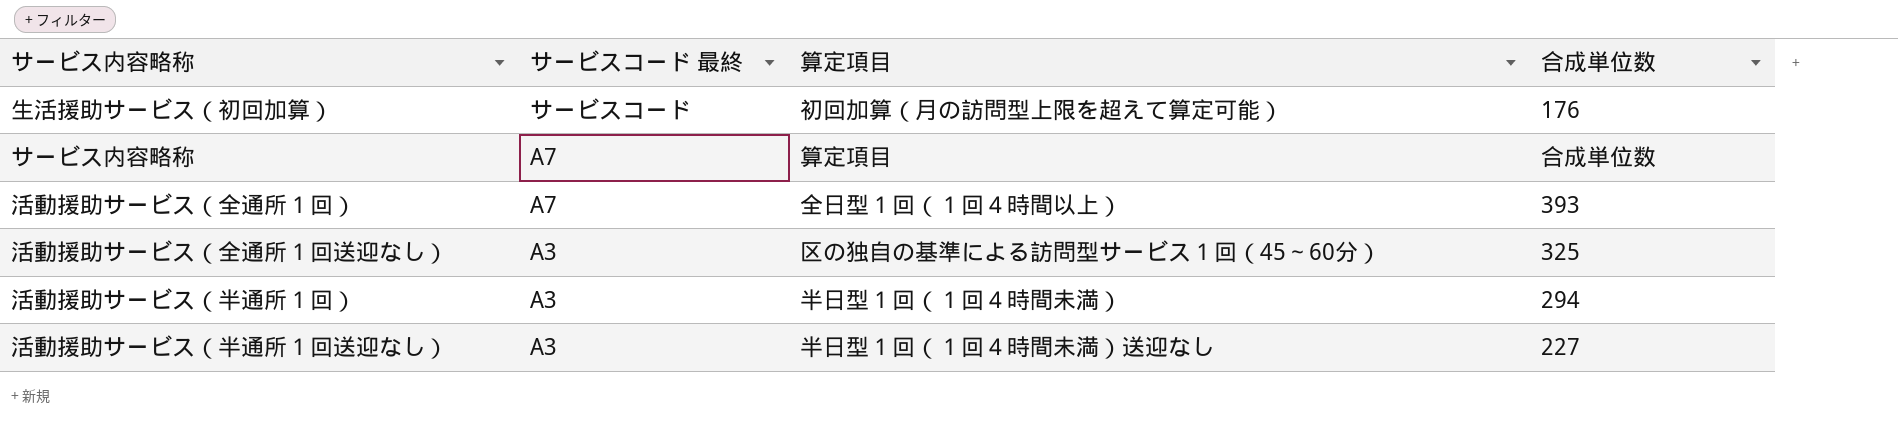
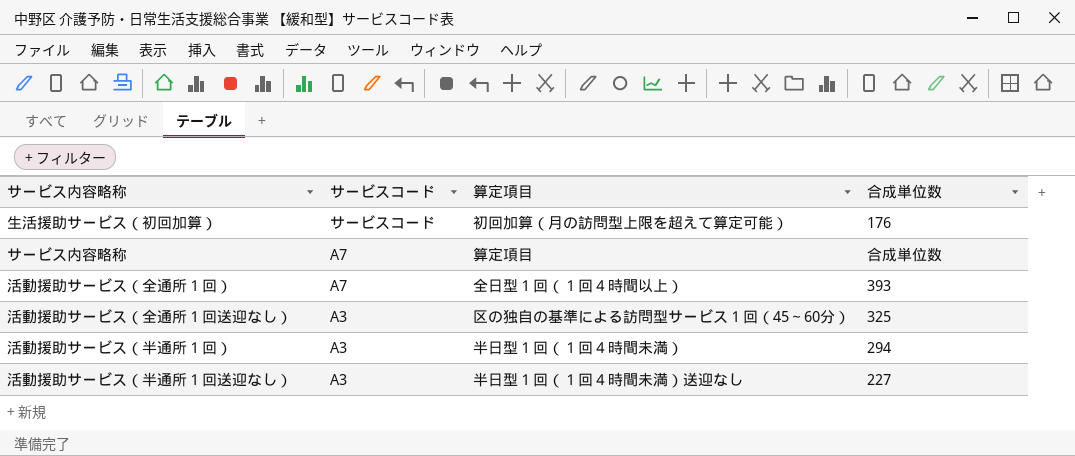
column name: サービスコード 最終 -> サービスコード

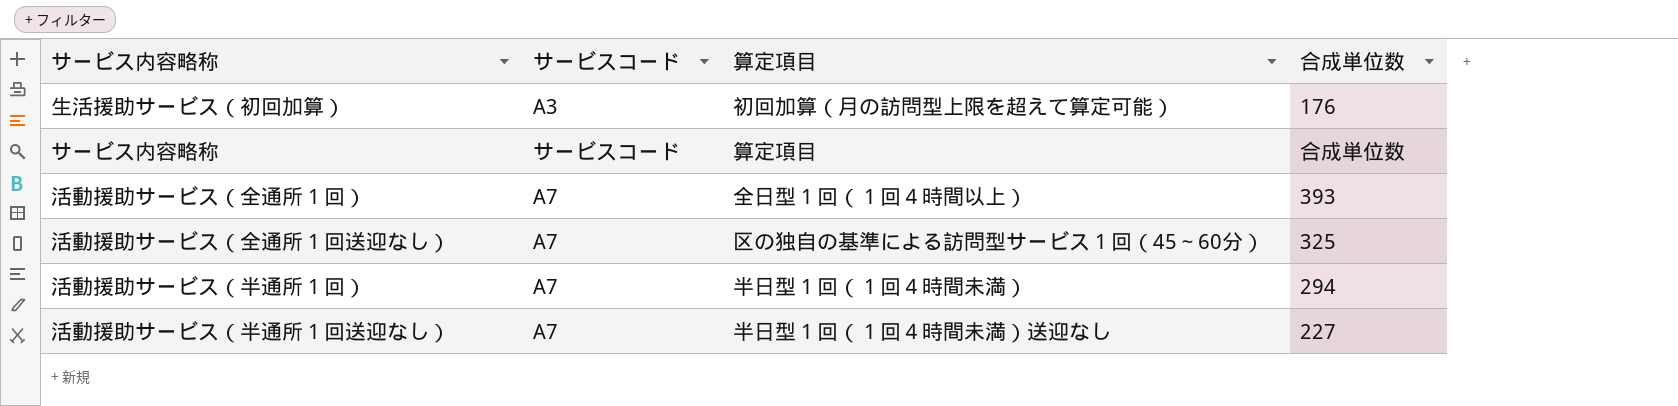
生活援助サービス（初回加算） | サービスコード: サービスコード -> A3
サービス内容略称 | サービスコード: A7 -> サービスコード
活動援助サービス（全通所１回送迎なし） | サービスコード: A3 -> A7
活動援助サービス（半通所１回） | サービスコード: A3 -> A7
活動援助サービス（半通所１回送迎なし） | サービスコード: A3 -> A7

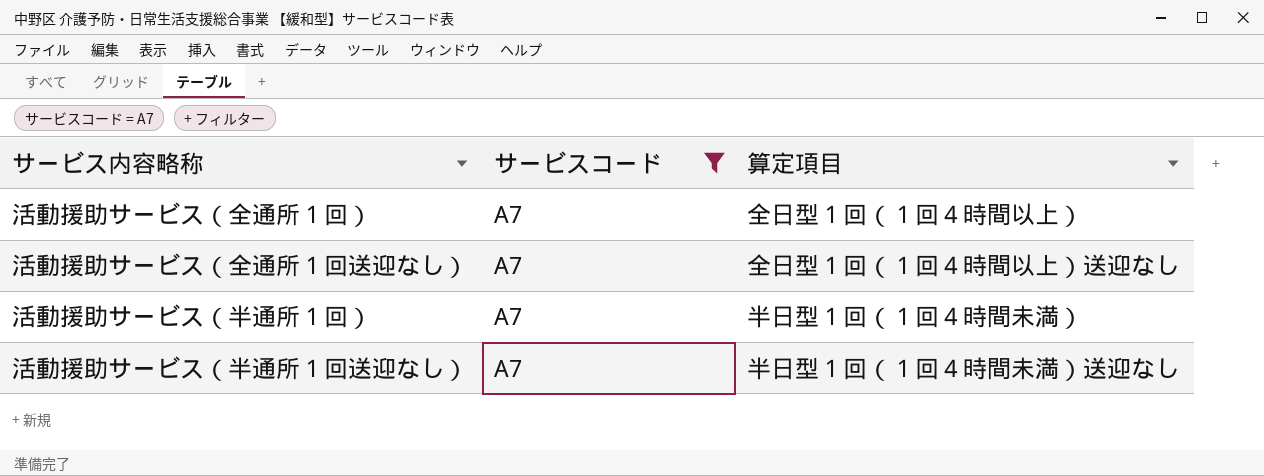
filter: none -> サービスコード = A7
column 合成単位数 | position: 4 -> none
活動援助サービス（全通所１回送迎なし） | 算定項目: 区の独自の基準による訪問型サービス１回（45～60分） -> 全日型１回（１回４時間以上）送迎なし

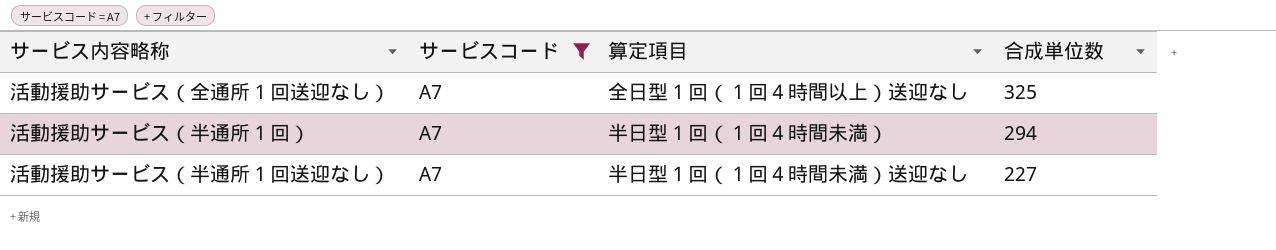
column 合成単位数 | position: none -> 4
row 活動援助サービス（全通所１回）: A7 | 全日型１回（１回４時間以上） -> none

